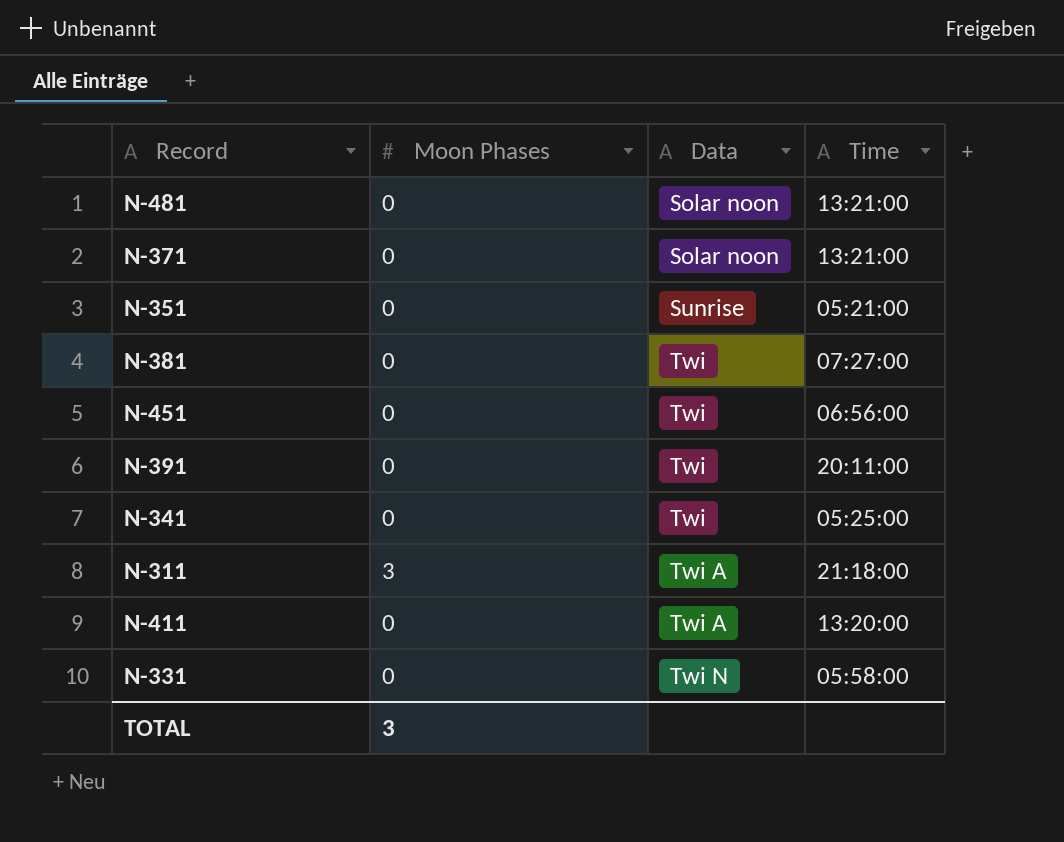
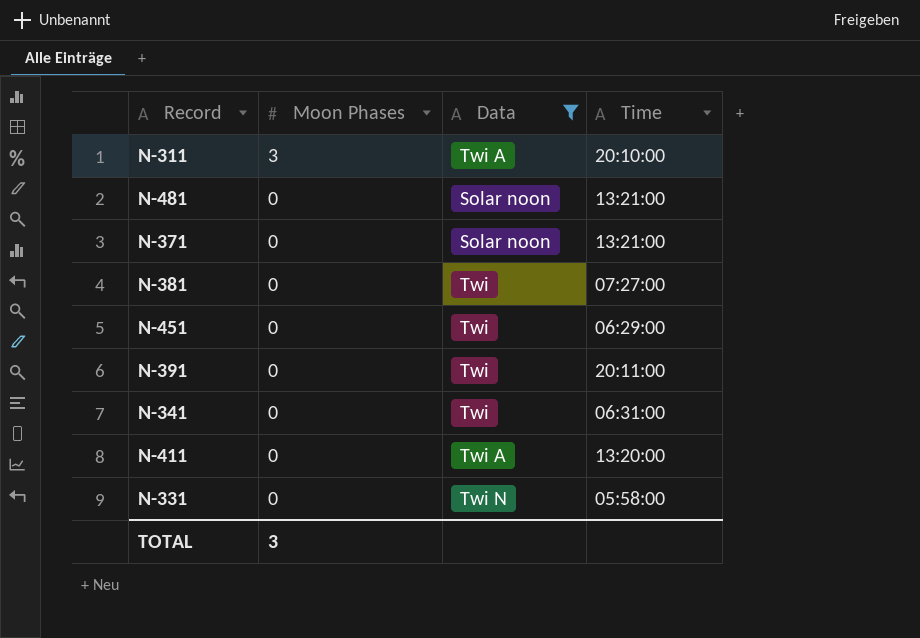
filter: none -> Data != Sunrise
row order: Data ascending -> Moon Phases descending
N-311 | Time: 21:18:00 -> 20:10:00
N-451 | Time: 06:56:00 -> 06:29:00
N-341 | Time: 05:25:00 -> 06:31:00

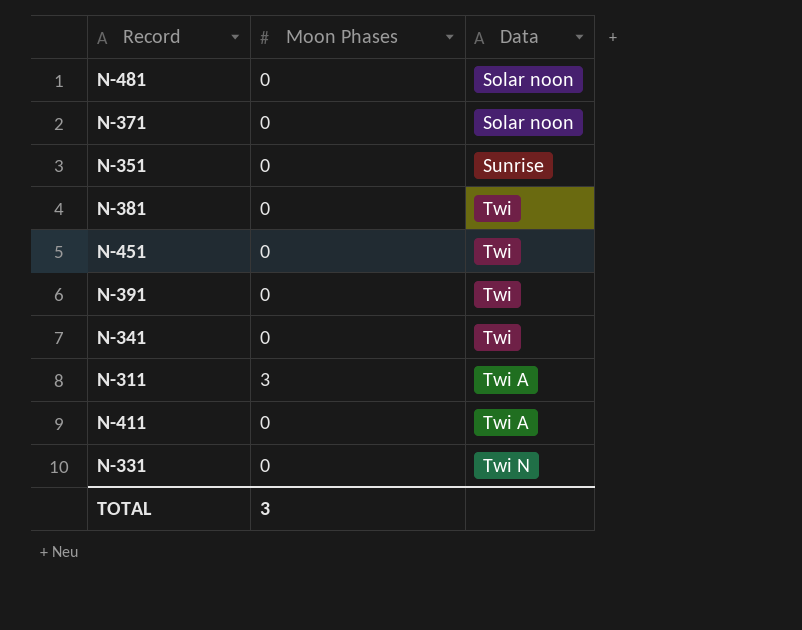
filter: Data != Sunrise -> none
row order: Moon Phases descending -> Data ascending
column Time | position: 4 -> none

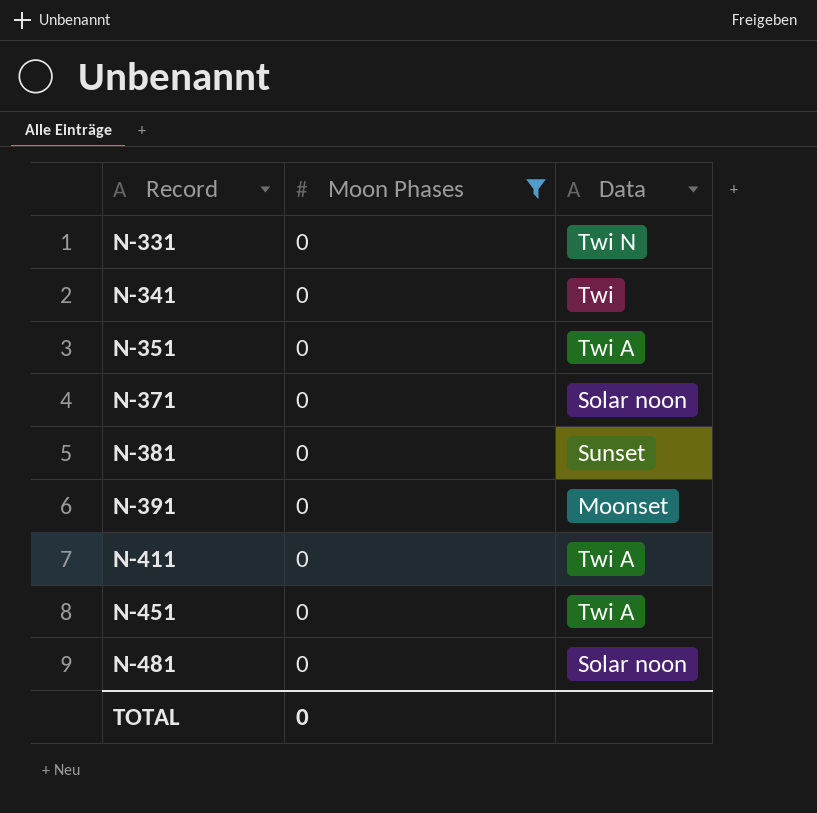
filter: none -> Moon Phases = 0
row order: Data ascending -> Record ascending
N-351 | Data: Sunrise -> Twi A
N-381 | Data: Twi -> Sunset
N-391 | Data: Twi -> Moonset
N-451 | Data: Twi -> Twi A
TOTAL | Moon Phases: 3 -> 0

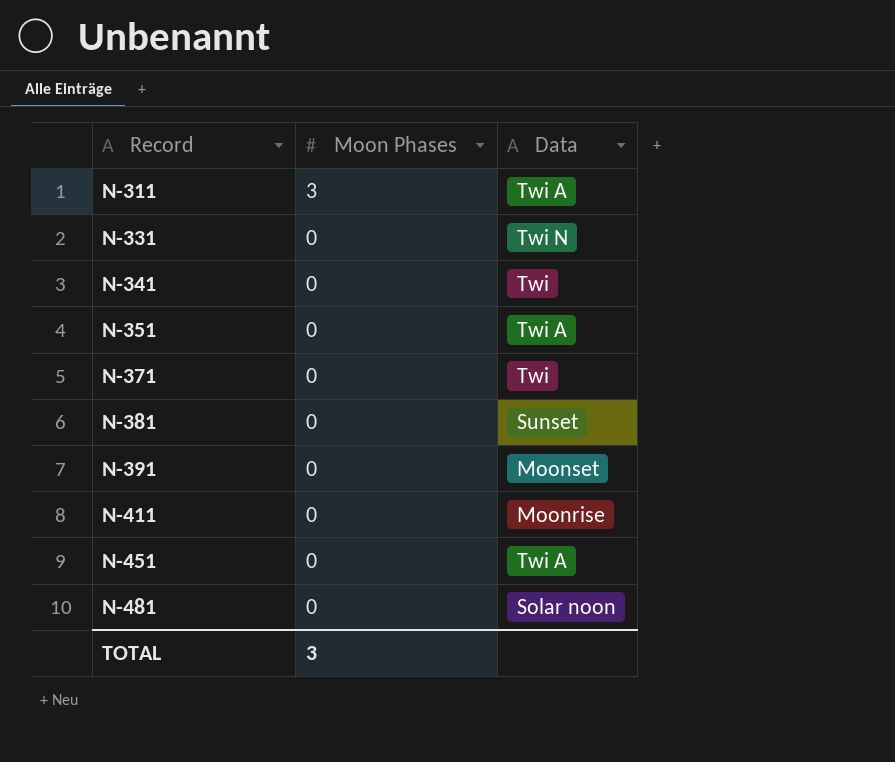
filter: Moon Phases = 0 -> none
N-371 | Data: Solar noon -> Twi
N-411 | Data: Twi A -> Moonrise
TOTAL | Moon Phases: 0 -> 3

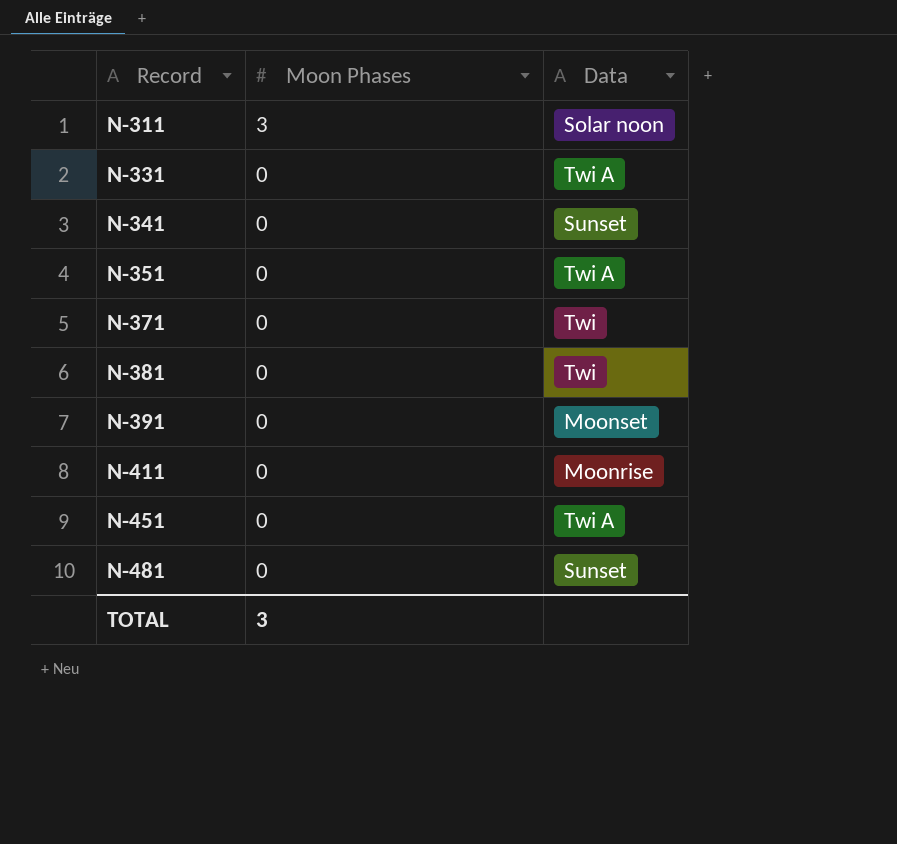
N-311 | Data: Twi A -> Solar noon
N-331 | Data: Twi N -> Twi A
N-341 | Data: Twi -> Sunset
N-381 | Data: Sunset -> Twi
N-481 | Data: Solar noon -> Sunset

